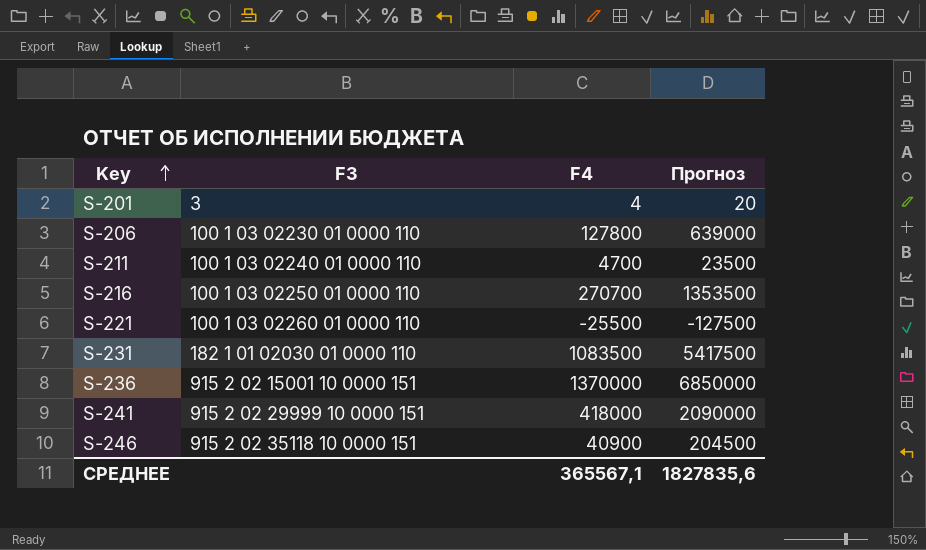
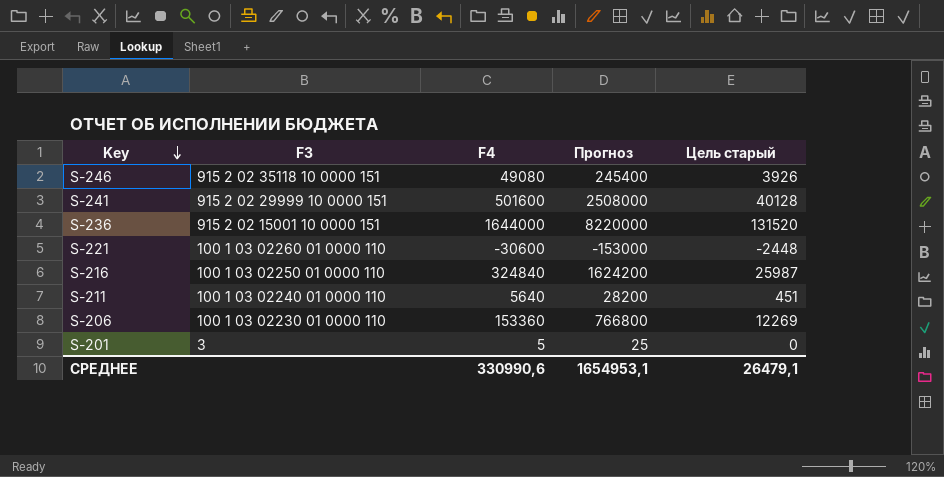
row order: Key ascending -> Key descending
column Цель старый | formula: none -> [F4] * 0,08
row S-231: 182 1 01 02030 01 0000 110 | 1083500 | 5417500 -> none
S-246 | F4: 40900 -> 49080
S-246 | Прогноз: 204500 -> 245400
S-241 | F4: 418000 -> 501600
S-241 | Прогноз: 2090000 -> 2508000
S-236 | F4: 1370000 -> 1644000
S-236 | Прогноз: 6850000 -> 8220000
S-221 | F4: -25500 -> -30600
S-221 | Прогноз: -127500 -> -153000
S-216 | F4: 270700 -> 324840
S-216 | Прогноз: 1353500 -> 1624200
S-211 | F4: 4700 -> 5640
S-211 | Прогноз: 23500 -> 28200
S-206 | F4: 127800 -> 153360
S-206 | Прогноз: 639000 -> 766800
S-201 | F4: 4 -> 5
S-201 | Прогноз: 20 -> 25
СРЕДНЕЕ | F4: 365567,1 -> 330990,6
СРЕДНЕЕ | Прогноз: 1827835,6 -> 1654953,1

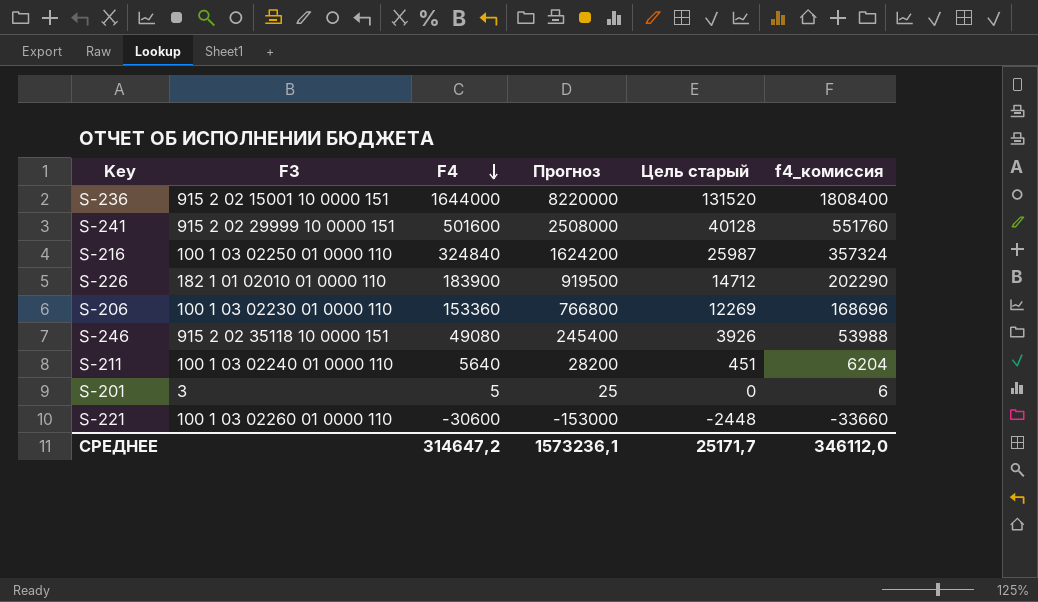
row order: Key descending -> F4 descending
column f4_комиссия | formula: none -> [F4] * 1,1
row S-226: none -> 182 1 01 02010 01 0000 110 | 183900 | 919500 | 14712 | 202290
СРЕДНЕЕ | F4: 330990,6 -> 314647,2
СРЕДНЕЕ | Прогноз: 1654953,1 -> 1573236,1
СРЕДНЕЕ | Цель старый: 26479,1 -> 25171,7

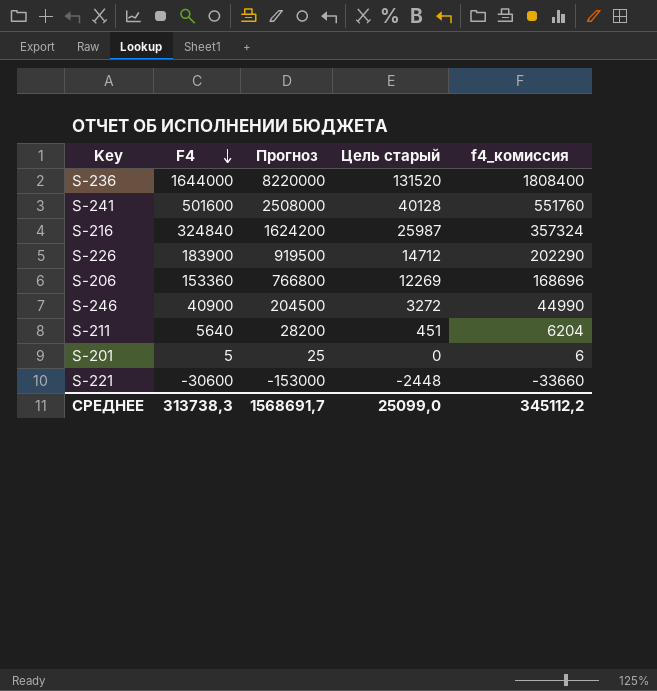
column F3 | position: 2 -> none
S-246 | F4: 49080 -> 40900
S-246 | Прогноз: 245400 -> 204500
S-246 | Цель старый: 3926 -> 3272
S-246 | f4_комиссия: 53988 -> 44990
СРЕДНЕЕ | F4: 314647,2 -> 313738,3
СРЕДНЕЕ | Прогноз: 1573236,1 -> 1568691,7
СРЕДНЕЕ | Цель старый: 25171,7 -> 25099,0
СРЕДНЕЕ | f4_комиссия: 346112,0 -> 345112,2

